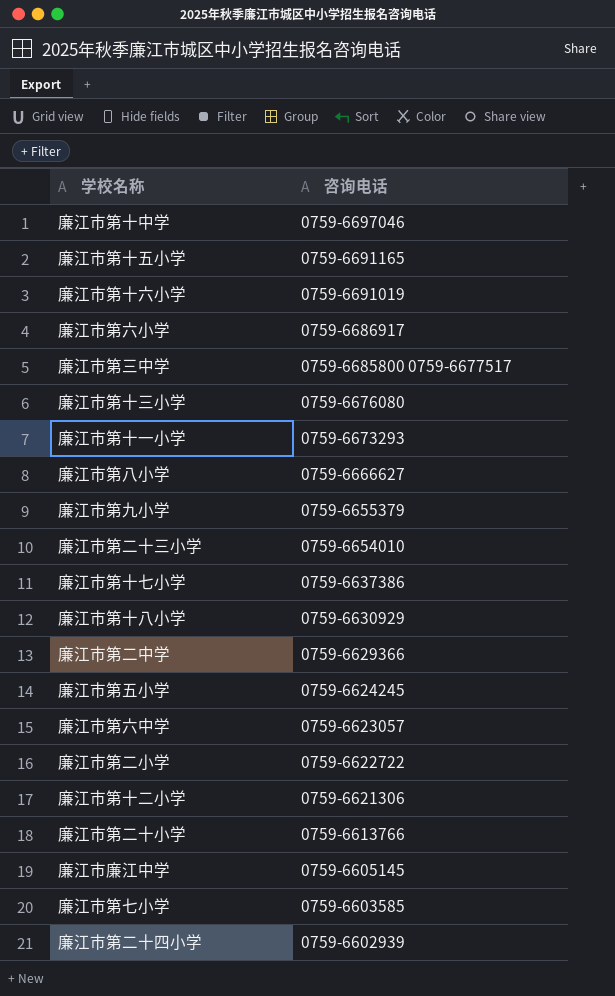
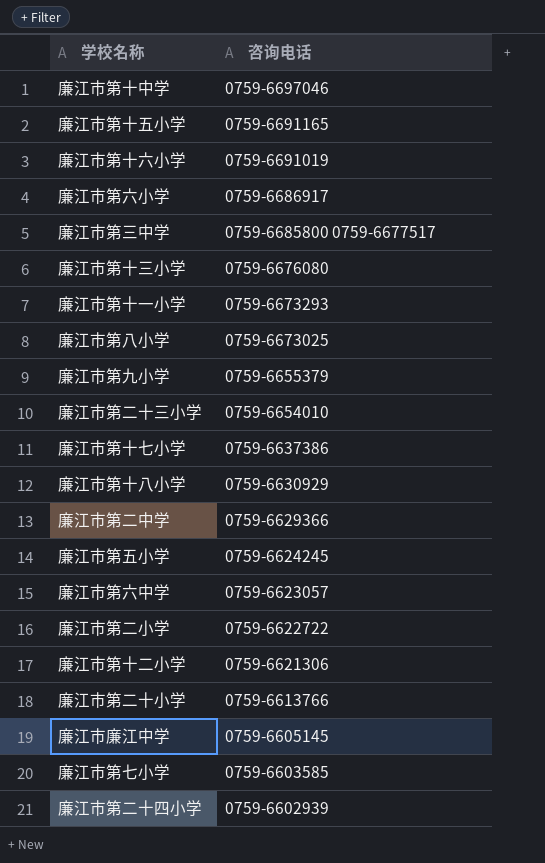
廉江市第八小学 | 咨询电话: 0759-6666627 -> 0759-6673025

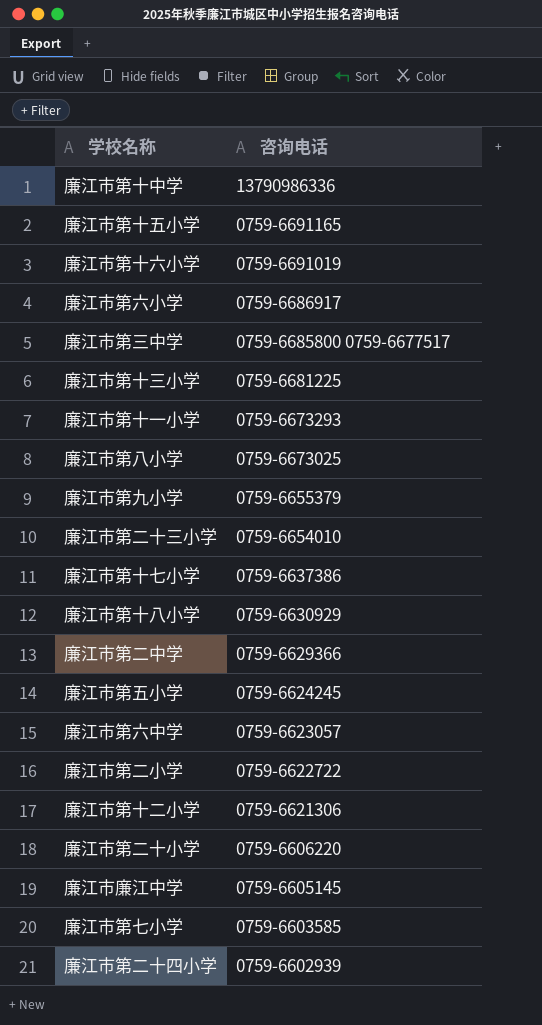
廉江市第十中学 | 咨询电话: 0759-6697046 -> 13790986336
廉江市第十三小学 | 咨询电话: 0759-6676080 -> 0759-6681225
廉江市第二十小学 | 咨询电话: 0759-6613766 -> 0759-6606220

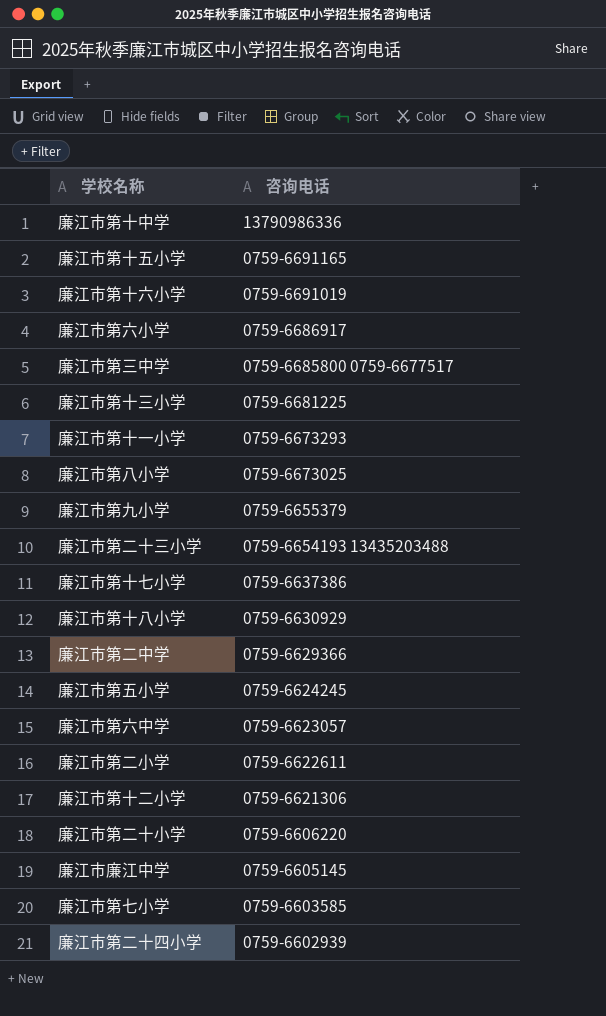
廉江市第二十三小学 | 咨询电话: 0759-6654010 -> 0759-6654193 13435203488
廉江市第二小学 | 咨询电话: 0759-6622722 -> 0759-6622611

